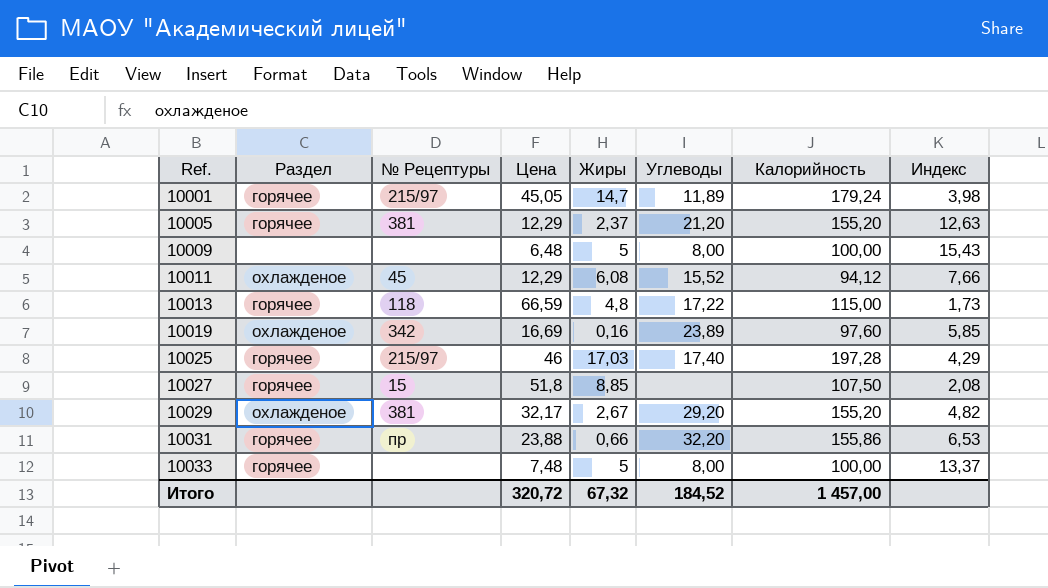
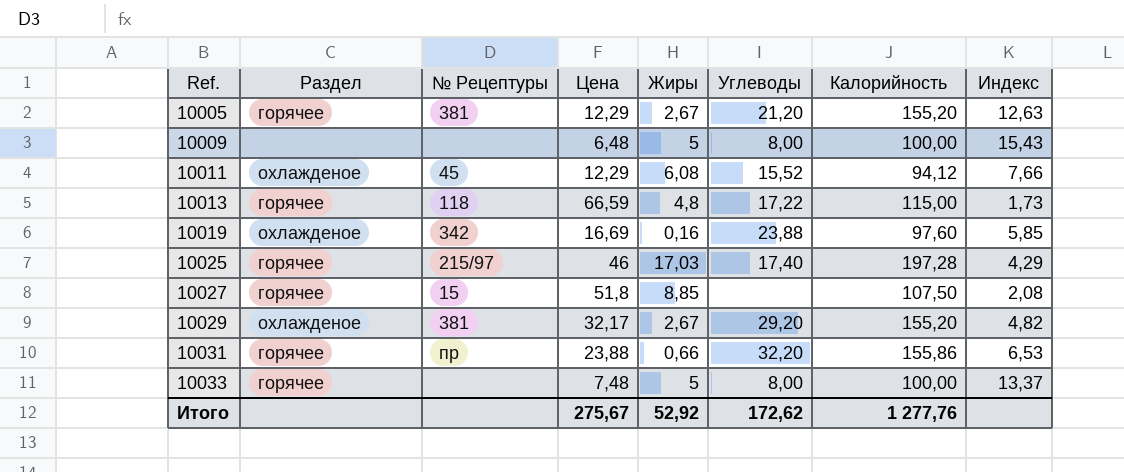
row 10001: горячее | 215/97 | 45,05 | 14,7 | 11,89 | 179,24 | 3,98 -> none
10005 | Жиры: 2,37 -> 2,67
10019 | Углеводы: 23,89 -> 23,88
Итого | Цена: 320,72 -> 275,67
Итого | Жиры: 67,32 -> 52,92
Итого | Углеводы: 184,52 -> 172,62
Итого | Калорийность: 1 457,00 -> 1 277,76

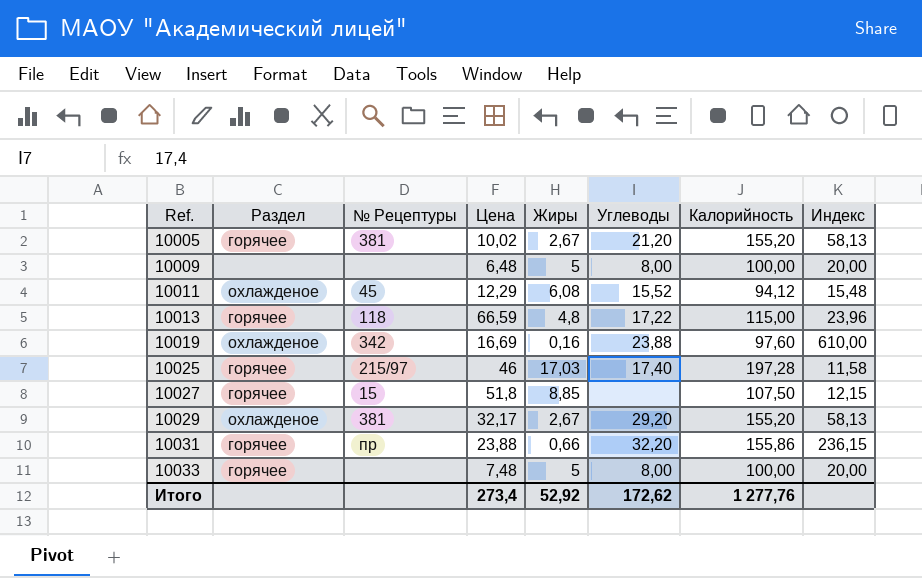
column Индекс | formula: [Калорийность] / [Цена] -> [Калорийность] / [Жиры]
10005 | Цена: 12,29 -> 10,02
Итого | Цена: 275,67 -> 273,4

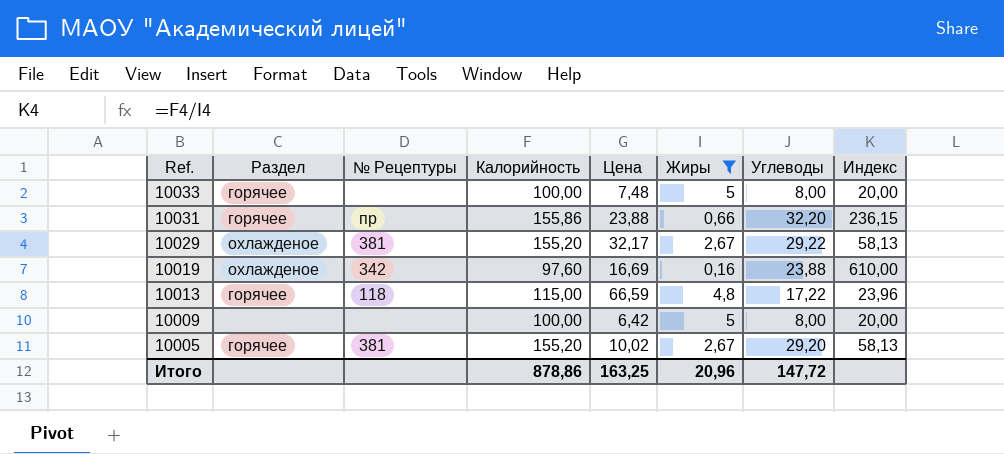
filter: none -> Жиры <= 5
row order: Ref. ascending -> Ref. descending
column Калорийность | position: 7 -> 4
10029 | Углеводы: 29,20 -> 29,22
10009 | Цена: 6,48 -> 6,42
10005 | Углеводы: 21,20 -> 29,20
Итого | Калорийность: 1 277,76 -> 878,86
Итого | Цена: 273,4 -> 163,25
Итого | Жиры: 52,92 -> 20,96
Итого | Углеводы: 172,62 -> 147,72

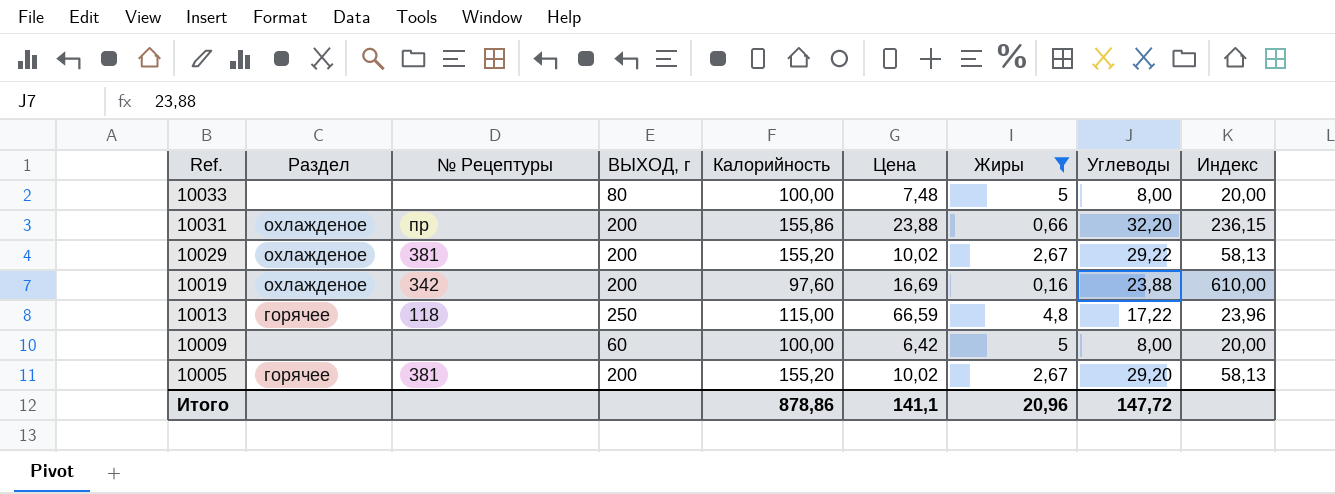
column ВЫХОД, г | position: none -> 4
10033 | Раздел: горячее -> none
10031 | Раздел: горячее -> охлажденое
10029 | Цена: 32,17 -> 10,02
Итого | Цена: 163,25 -> 141,1

